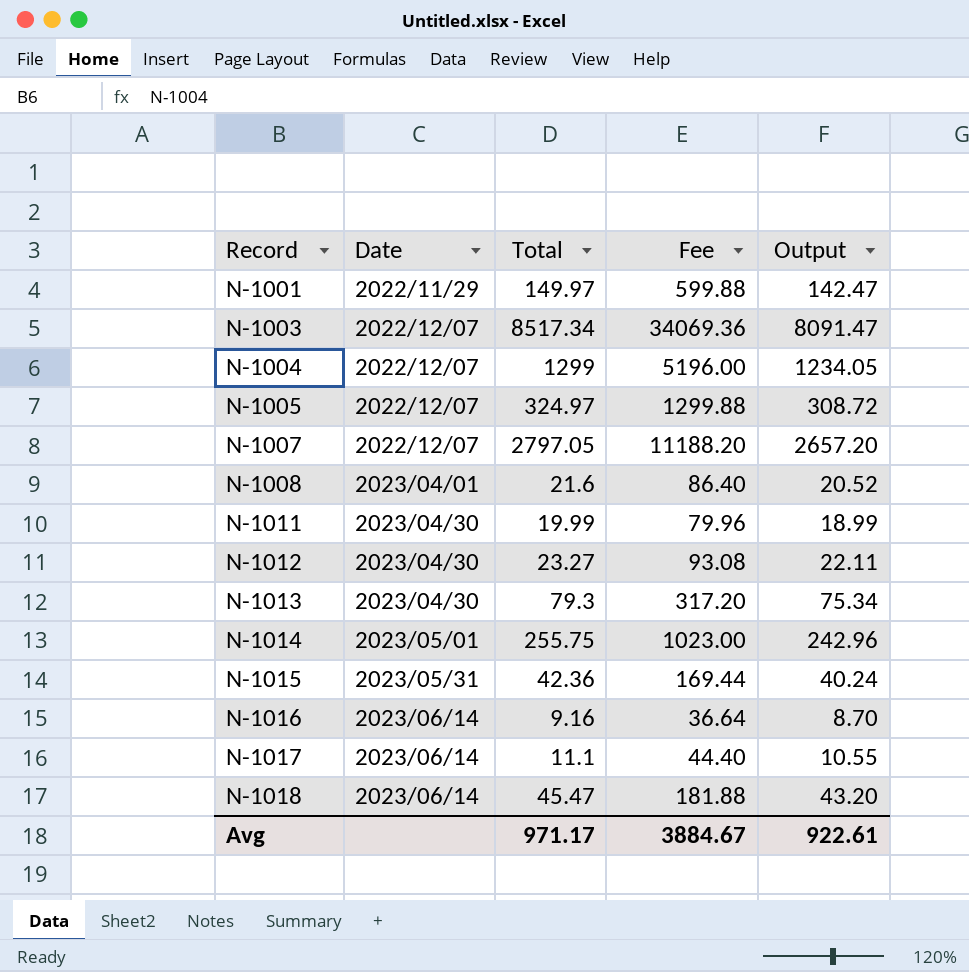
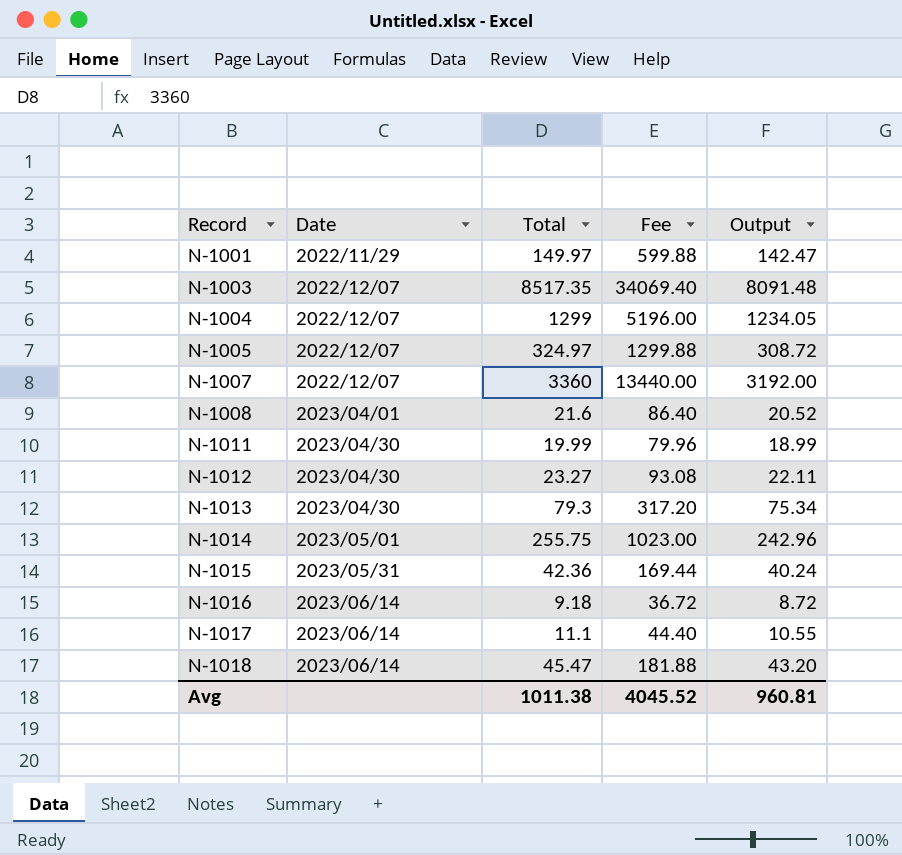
N-1003 | Total: 8517.34 -> 8517.35
N-1003 | Fee: 34069.36 -> 34069.40
N-1003 | Output: 8091.47 -> 8091.48
N-1007 | Total: 2797.05 -> 3360
N-1007 | Fee: 11188.20 -> 13440.00
N-1007 | Output: 2657.20 -> 3192.00
N-1016 | Total: 9.16 -> 9.18
N-1016 | Fee: 36.64 -> 36.72
N-1016 | Output: 8.70 -> 8.72
Avg | Total: 971.17 -> 1011.38
Avg | Fee: 3884.67 -> 4045.52
Avg | Output: 922.61 -> 960.81

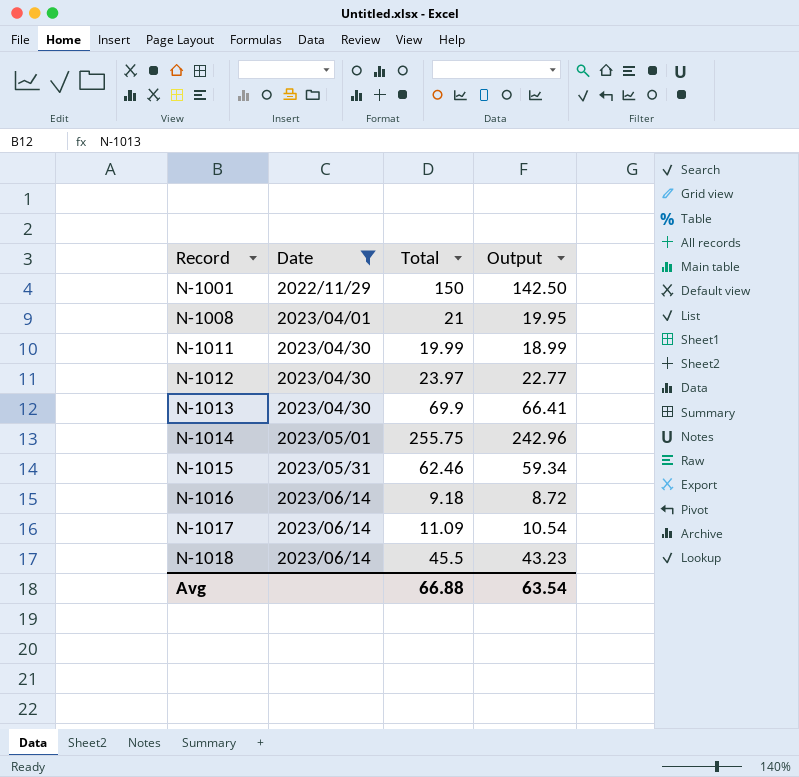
filter: none -> Date != 2022/12/07
column Fee | formula: [Total] * 4 -> none
N-1001 | Total: 149.97 -> 150
N-1001 | Output: 142.47 -> 142.50
N-1008 | Total: 21.6 -> 21
N-1008 | Output: 20.52 -> 19.95
N-1012 | Total: 23.27 -> 23.97
N-1012 | Output: 22.11 -> 22.77
N-1013 | Total: 79.3 -> 69.9
N-1013 | Output: 75.34 -> 66.41
N-1015 | Total: 42.36 -> 62.46
N-1015 | Output: 40.24 -> 59.34
N-1017 | Total: 11.1 -> 11.09
N-1017 | Output: 10.55 -> 10.54
N-1018 | Total: 45.47 -> 45.5
N-1018 | Output: 43.20 -> 43.23
Avg | Total: 1011.38 -> 66.88
Avg | Output: 960.81 -> 63.54

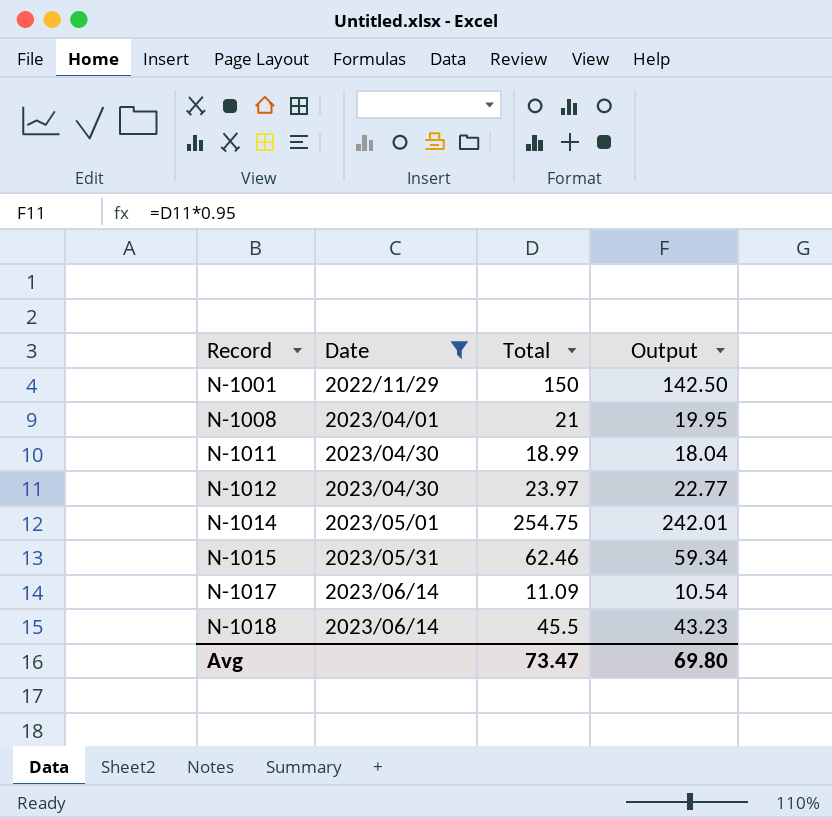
row N-1013: 2023/04/30 | 69.9 | 66.41 -> none
row N-1016: 2023/06/14 | 9.18 | 8.72 -> none
N-1011 | Total: 19.99 -> 18.99
N-1011 | Output: 18.99 -> 18.04
N-1014 | Total: 255.75 -> 254.75
N-1014 | Output: 242.96 -> 242.01
Avg | Total: 66.88 -> 73.47
Avg | Output: 63.54 -> 69.80

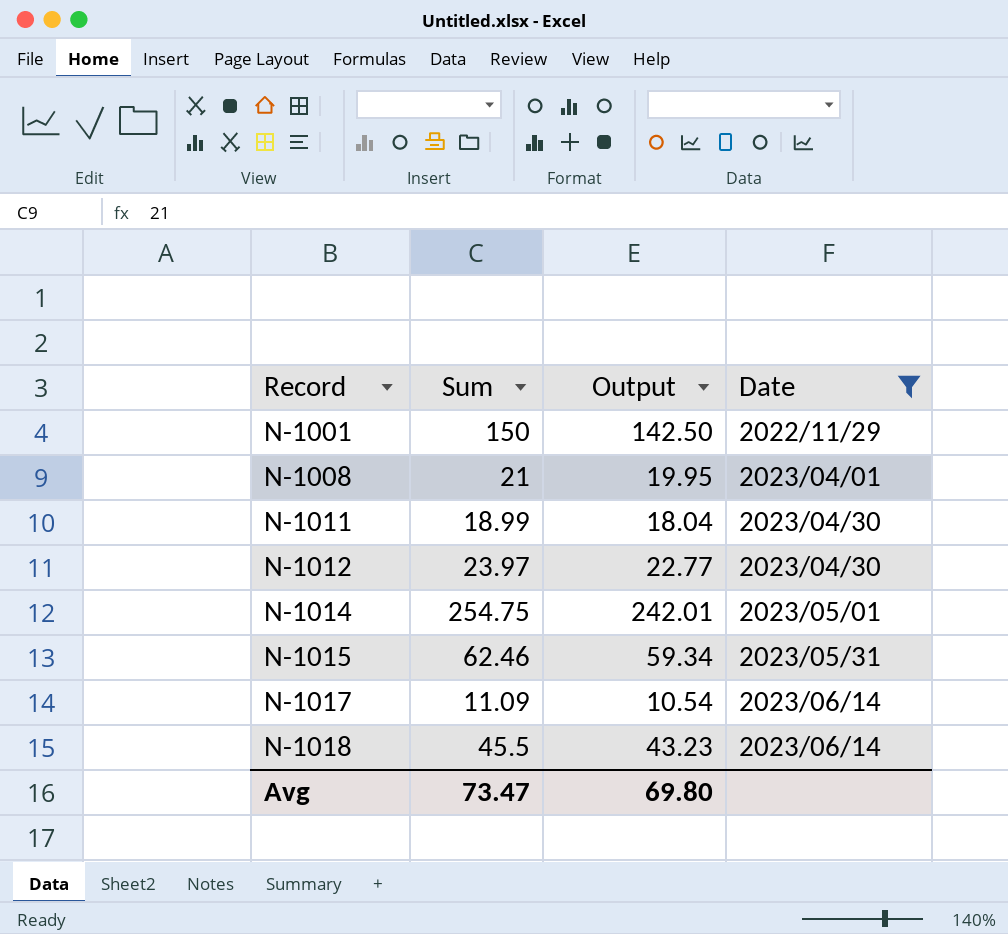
column name: Total -> Sum
column Date | position: 2 -> 4

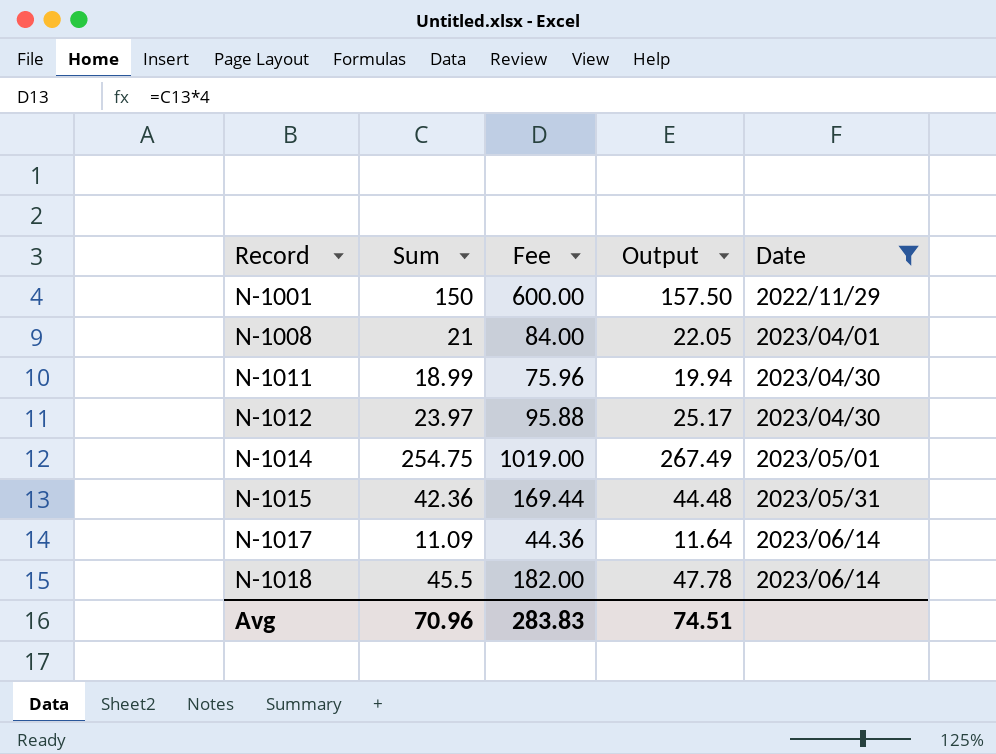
column Fee | formula: none -> [Sum] * 4
column Output | formula: [Sum] * 0.95 -> [Sum] * 1.05
N-1015 | Sum: 62.46 -> 42.36
Avg | Sum: 73.47 -> 70.96
Avg | Output: 69.80 -> 74.51

